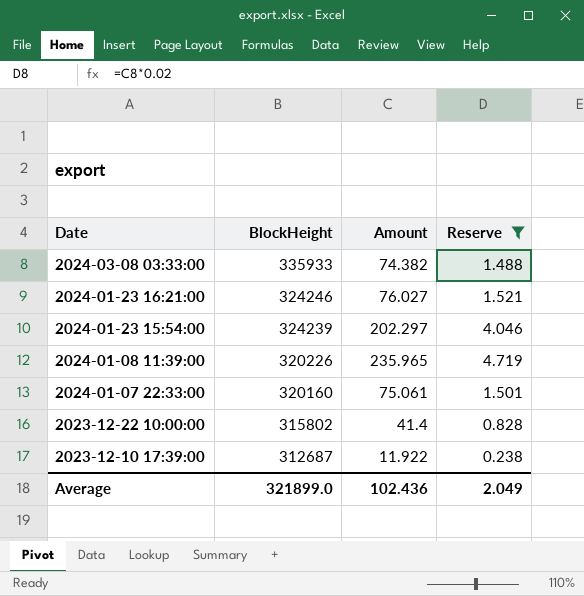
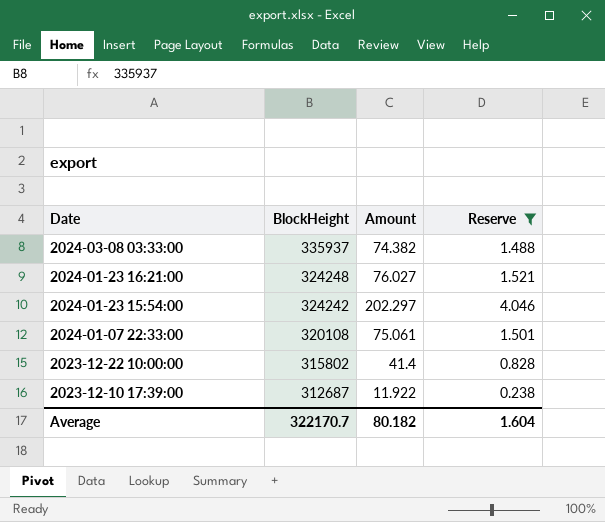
row 2024-01-08 11:39:00: 320226 | 235.965 | 4.719 -> none
2024-03-08 03:33:00 | BlockHeight: 335933 -> 335937
2024-01-23 16:21:00 | BlockHeight: 324246 -> 324248
2024-01-23 15:54:00 | BlockHeight: 324239 -> 324242
2024-01-07 22:33:00 | BlockHeight: 320160 -> 320108
Average | BlockHeight: 321899.0 -> 322170.7
Average | Amount: 102.436 -> 80.182
Average | Reserve: 2.049 -> 1.604

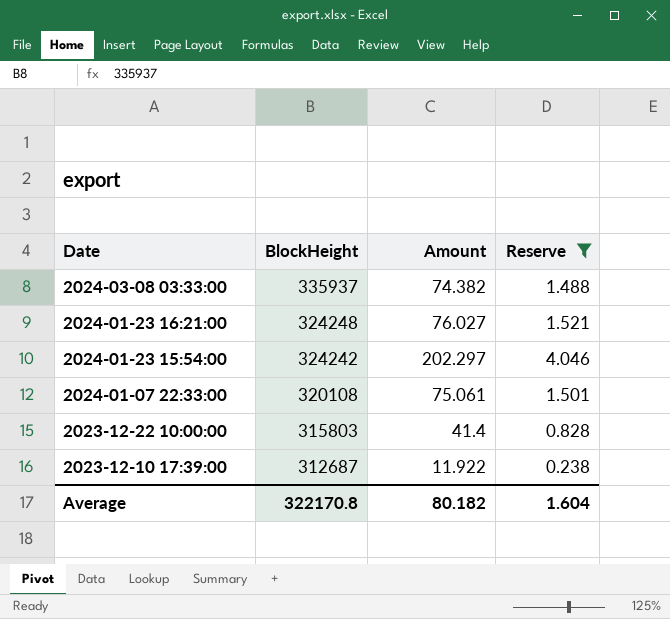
2023-12-22 10:00:00 | BlockHeight: 315802 -> 315803
Average | BlockHeight: 322170.7 -> 322170.8

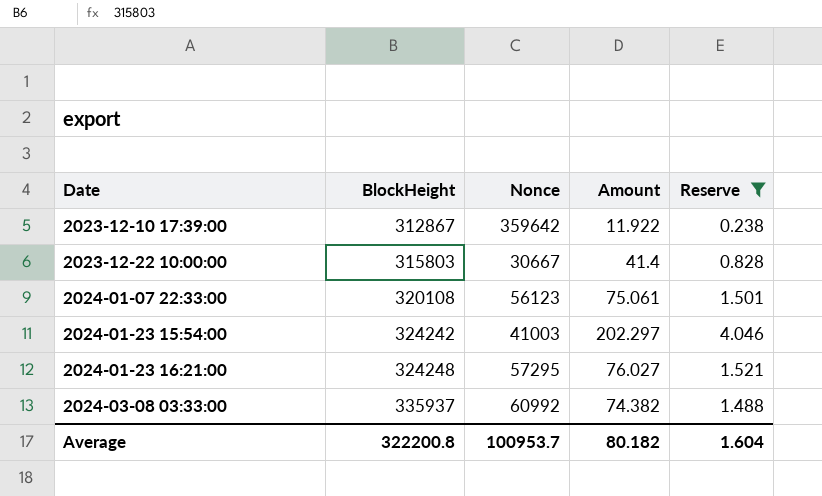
row order: Date descending -> Date ascending
column Nonce | position: none -> 3
2023-12-10 17:39:00 | BlockHeight: 312687 -> 312867
Average | BlockHeight: 322170.8 -> 322200.8

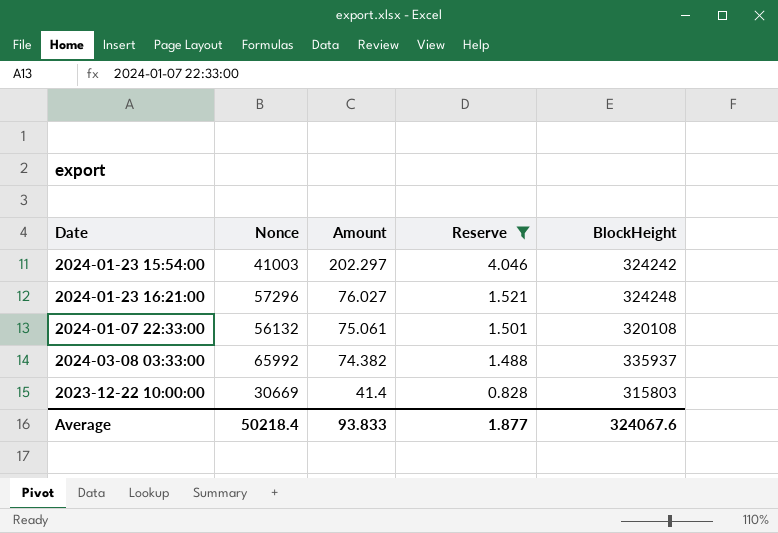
row order: Date ascending -> Amount descending
column BlockHeight | position: 2 -> 5
row 2023-12-10 17:39:00: 312867 | 359642 | 11.922 | 0.238 -> none
2024-01-23 16:21:00 | Nonce: 57295 -> 57296
2024-01-07 22:33:00 | Nonce: 56123 -> 56132
2024-03-08 03:33:00 | Nonce: 60992 -> 65992
2023-12-22 10:00:00 | Nonce: 30667 -> 30669
Average | Nonce: 100953.7 -> 50218.4
Average | Amount: 80.182 -> 93.833
Average | Reserve: 1.604 -> 1.877
Average | BlockHeight: 322200.8 -> 324067.6

